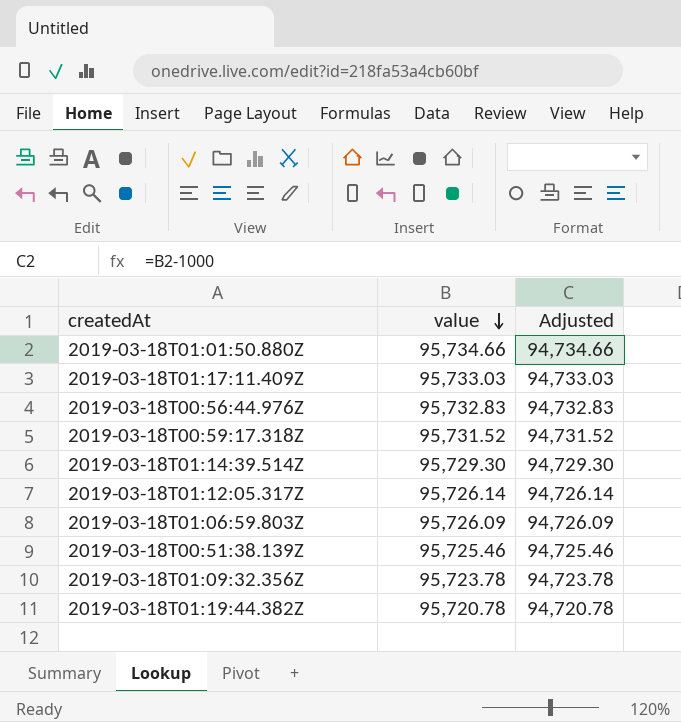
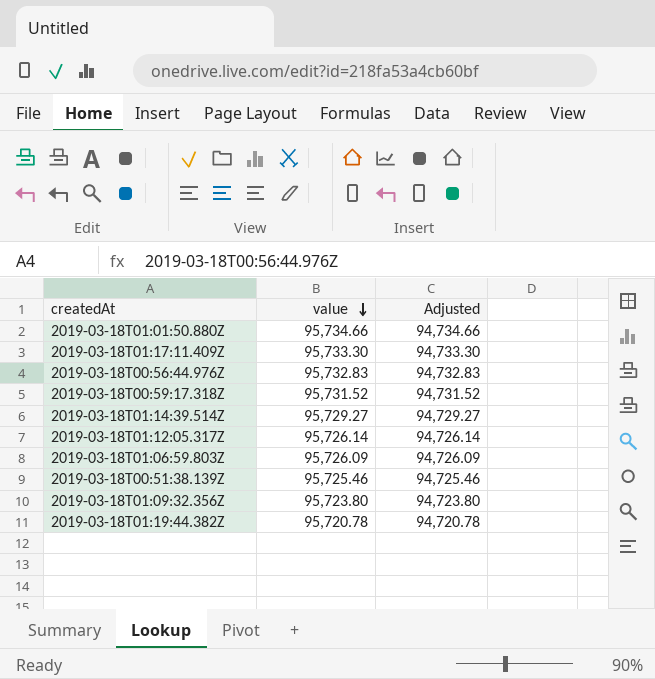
2019-03-18T01:17:11.409Z | value: 95,733.03 -> 95,733.30
2019-03-18T01:17:11.409Z | Adjusted: 94,733.03 -> 94,733.30
2019-03-18T01:14:39.514Z | value: 95,729.30 -> 95,729.27
2019-03-18T01:14:39.514Z | Adjusted: 94,729.30 -> 94,729.27
2019-03-18T01:09:32.356Z | value: 95,723.78 -> 95,723.80
2019-03-18T01:09:32.356Z | Adjusted: 94,723.78 -> 94,723.80

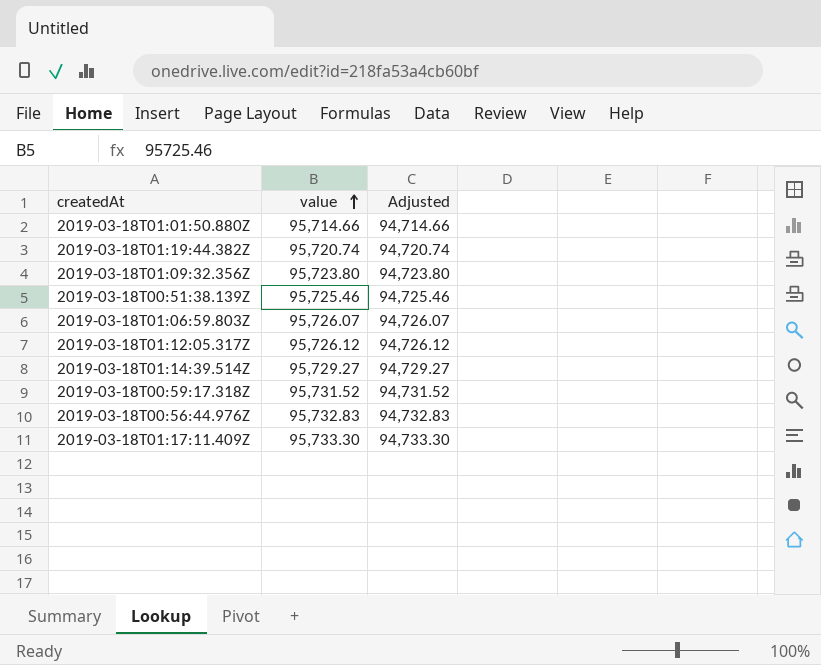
row order: value descending -> value ascending
2019-03-18T01:01:50.880Z | value: 95,734.66 -> 95,714.66
2019-03-18T01:01:50.880Z | Adjusted: 94,734.66 -> 94,714.66
2019-03-18T01:19:44.382Z | value: 95,720.78 -> 95,720.74
2019-03-18T01:19:44.382Z | Adjusted: 94,720.78 -> 94,720.74
2019-03-18T01:06:59.803Z | value: 95,726.09 -> 95,726.07
2019-03-18T01:06:59.803Z | Adjusted: 94,726.09 -> 94,726.07
2019-03-18T01:12:05.317Z | value: 95,726.14 -> 95,726.12
2019-03-18T01:12:05.317Z | Adjusted: 94,726.14 -> 94,726.12

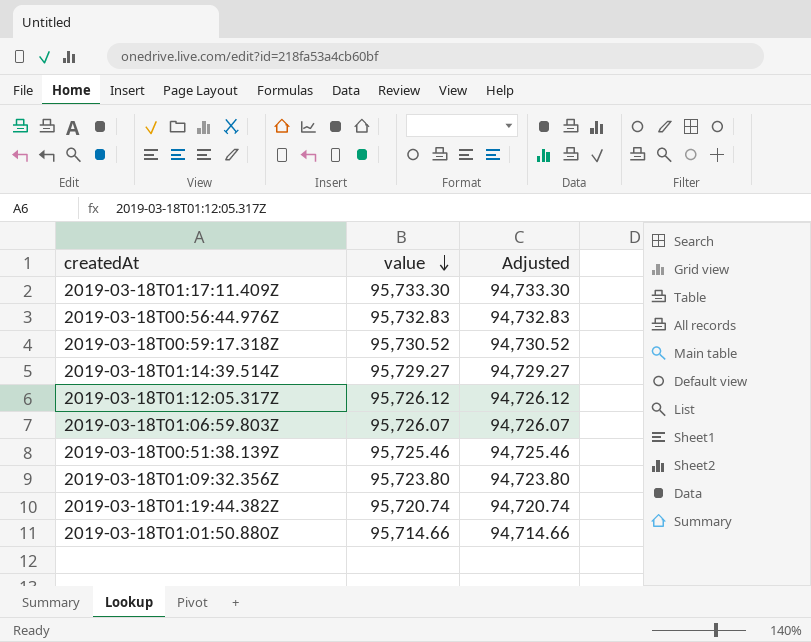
row order: value ascending -> value descending
2019-03-18T00:59:17.318Z | value: 95,731.52 -> 95,730.52
2019-03-18T00:59:17.318Z | Adjusted: 94,731.52 -> 94,730.52

